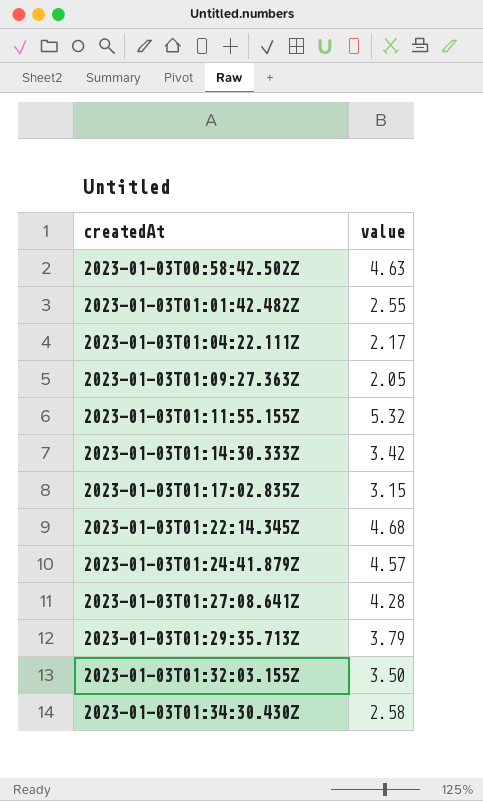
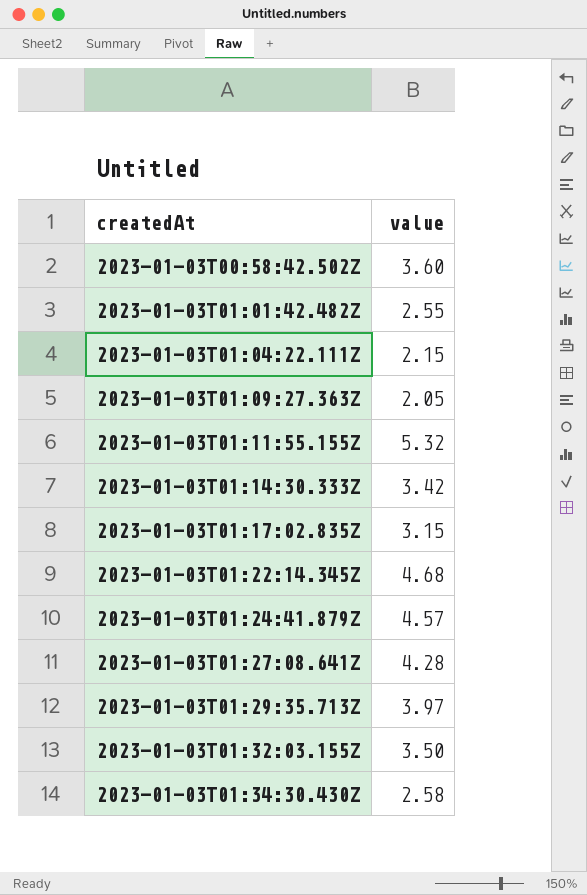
2023-01-03T00:58:42.502Z | value: 4.63 -> 3.60
2023-01-03T01:04:22.111Z | value: 2.17 -> 2.15
2023-01-03T01:29:35.713Z | value: 3.79 -> 3.97

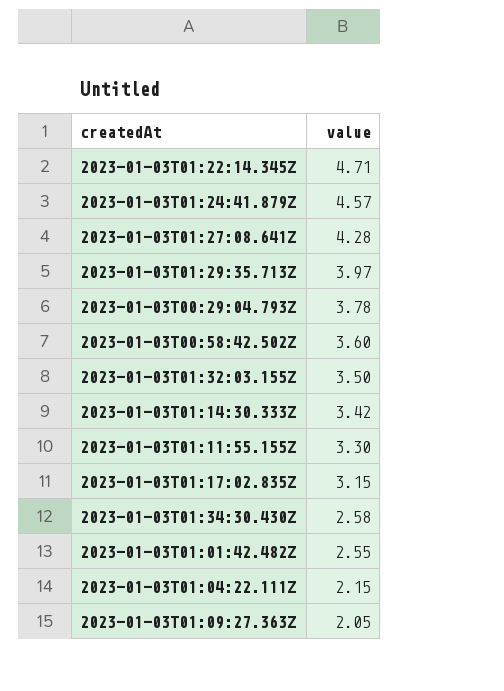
row order: createdAt ascending -> value descending
2023-01-03T01:22:14.345Z | value: 4.68 -> 4.71
row 2023-01-03T00:29:04.793Z: none -> 3.78
2023-01-03T01:11:55.155Z | value: 5.32 -> 3.30

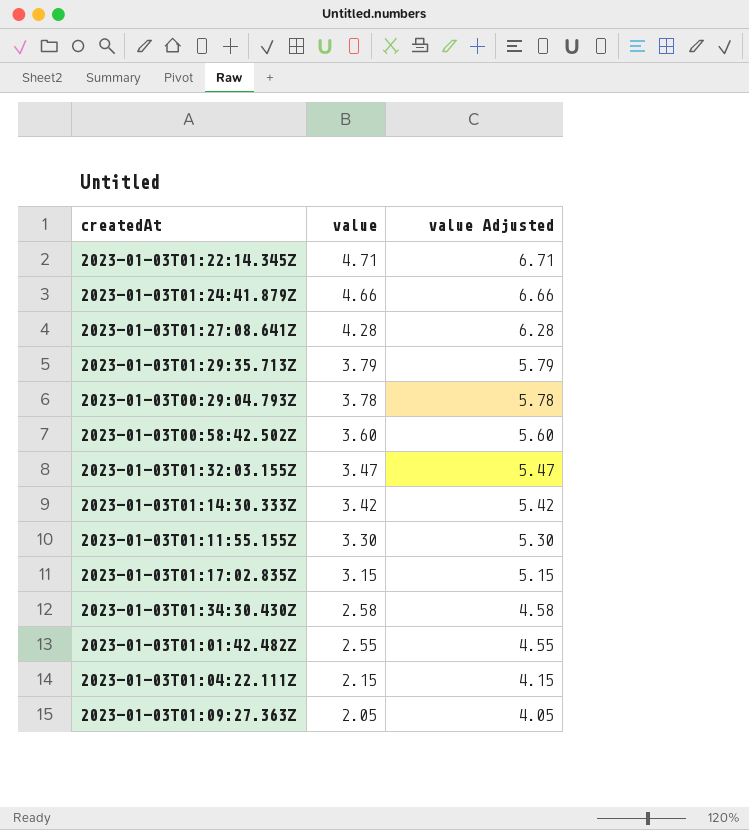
column value Adjusted | formula: none -> [value] + 2
2023-01-03T01:24:41.879Z | value: 4.57 -> 4.66
2023-01-03T01:29:35.713Z | value: 3.97 -> 3.79
2023-01-03T01:32:03.155Z | value: 3.50 -> 3.47

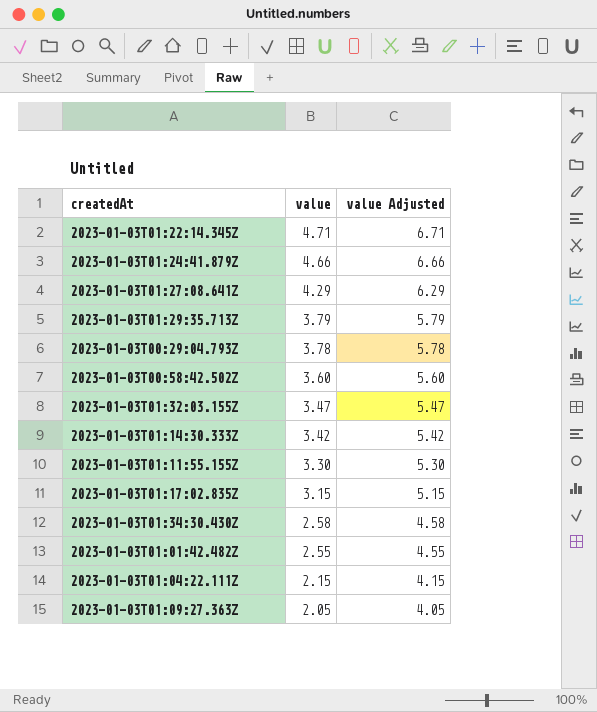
2023-01-03T01:27:08.641Z | value: 4.28 -> 4.29
2023-01-03T01:27:08.641Z | value Adjusted: 6.28 -> 6.29

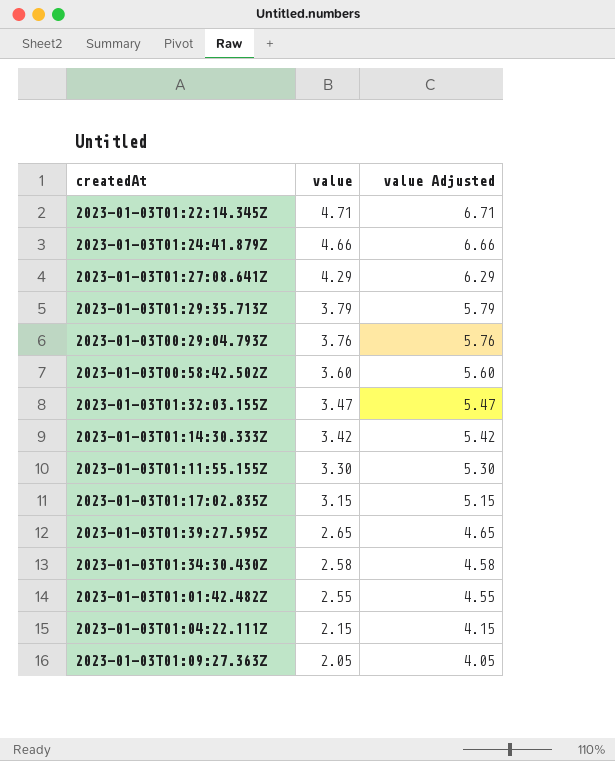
2023-01-03T00:29:04.793Z | value: 3.78 -> 3.76
2023-01-03T00:29:04.793Z | value Adjusted: 5.78 -> 5.76
row 2023-01-03T01:39:27.595Z: none -> 2.65 | 4.65

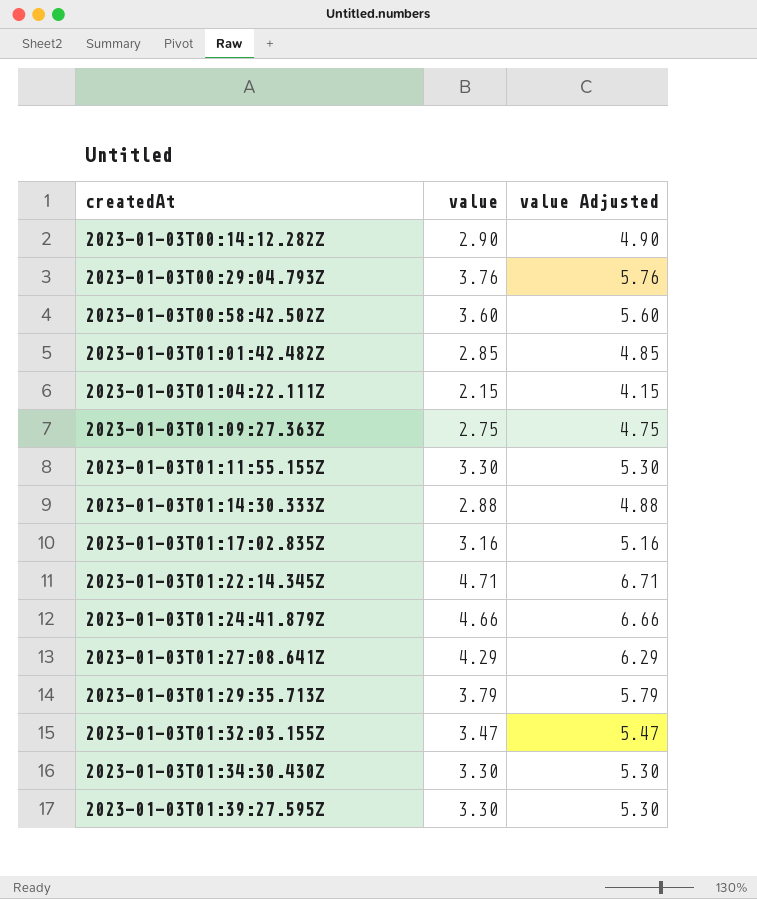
row order: value descending -> createdAt ascending
row 2023-01-03T00:14:12.282Z: none -> 2.90 | 4.90
2023-01-03T01:01:42.482Z | value: 2.55 -> 2.85
2023-01-03T01:01:42.482Z | value Adjusted: 4.55 -> 4.85
2023-01-03T01:09:27.363Z | value: 2.05 -> 2.75
2023-01-03T01:09:27.363Z | value Adjusted: 4.05 -> 4.75
2023-01-03T01:14:30.333Z | value: 3.42 -> 2.88
2023-01-03T01:14:30.333Z | value Adjusted: 5.42 -> 4.88
2023-01-03T01:17:02.835Z | value: 3.15 -> 3.16
2023-01-03T01:17:02.835Z | value Adjusted: 5.15 -> 5.16
2023-01-03T01:34:30.430Z | value: 2.58 -> 3.30
2023-01-03T01:34:30.430Z | value Adjusted: 4.58 -> 5.30
2023-01-03T01:39:27.595Z | value: 2.65 -> 3.30
2023-01-03T01:39:27.595Z | value Adjusted: 4.65 -> 5.30

